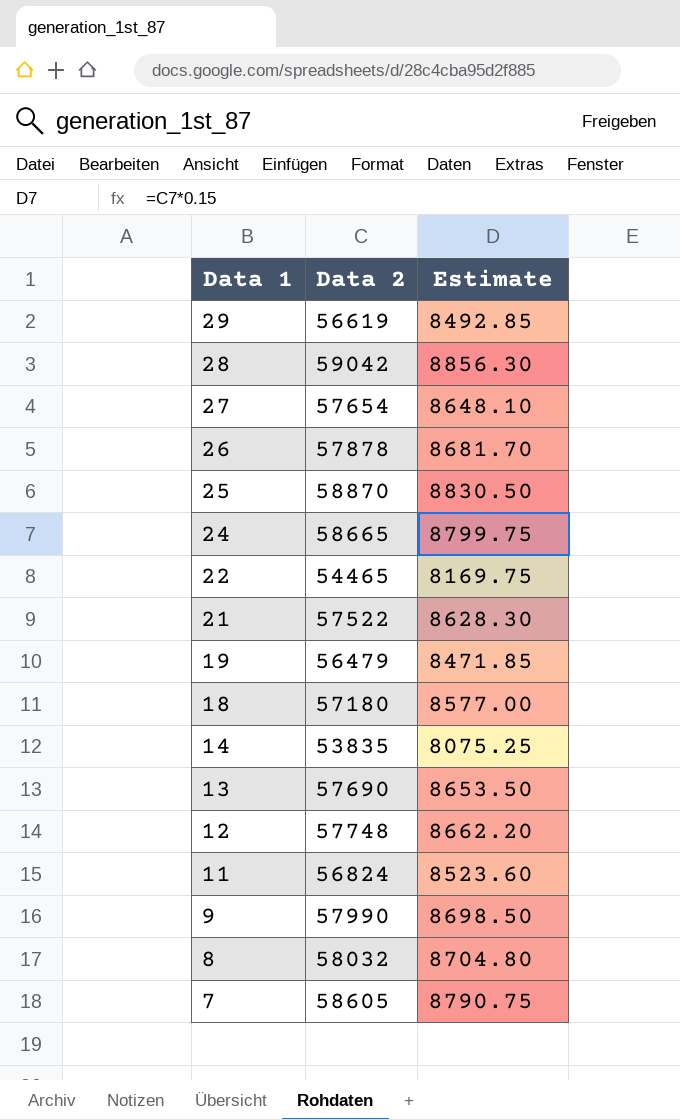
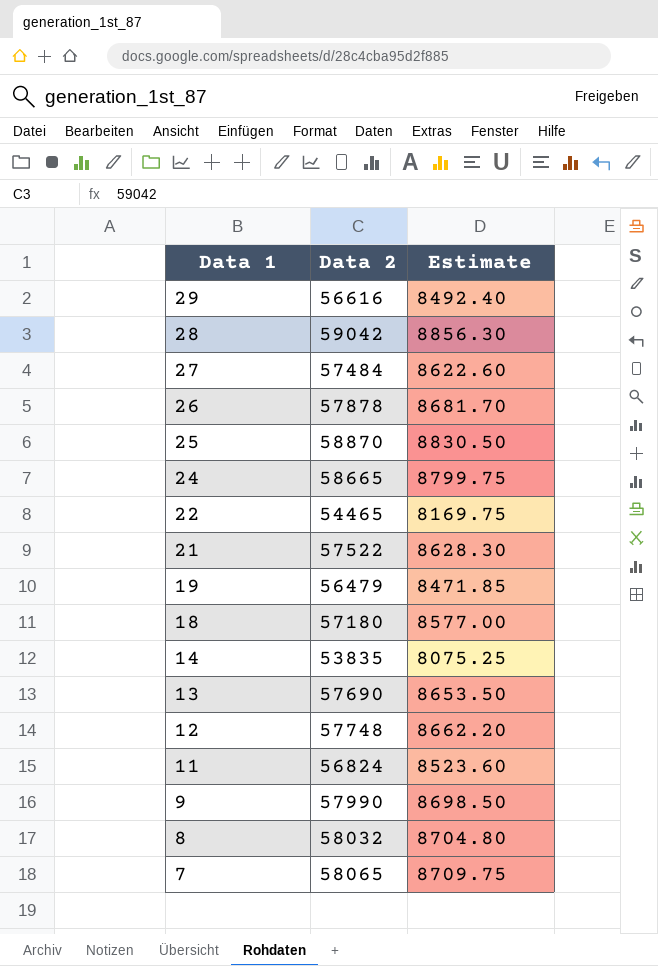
29 | Data 2: 56619 -> 56616
29 | Estimate: 8492.85 -> 8492.40
27 | Data 2: 57654 -> 57484
27 | Estimate: 8648.10 -> 8622.60
7 | Data 2: 58605 -> 58065
7 | Estimate: 8790.75 -> 8709.75

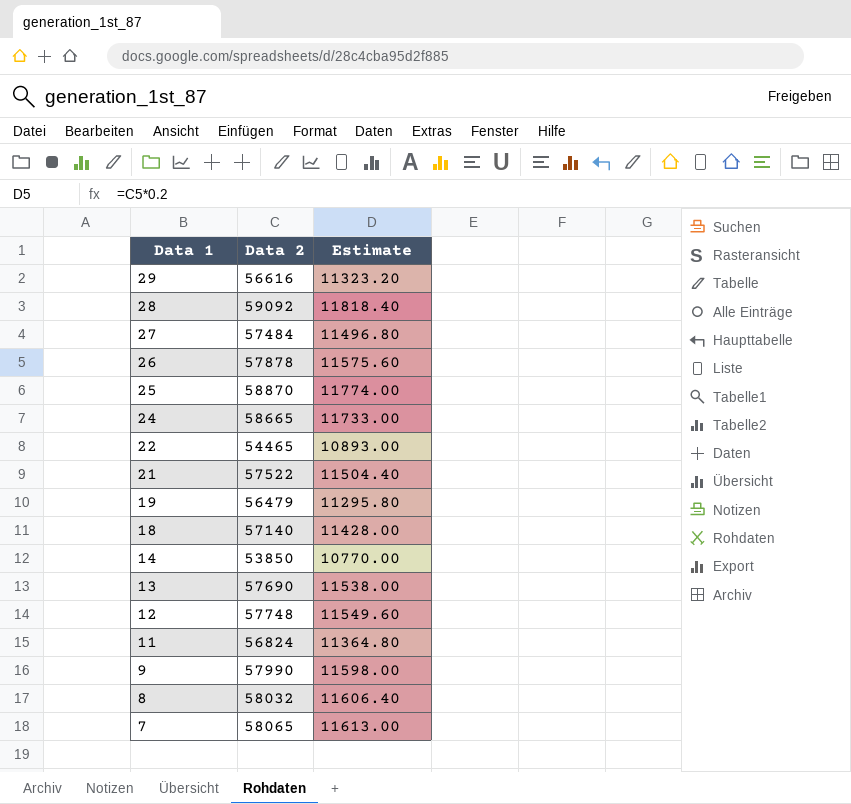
column Estimate | formula: [Data 2] * 0.15 -> [Data 2] * 0.2
28 | Data 2: 59042 -> 59092
18 | Data 2: 57180 -> 57140
14 | Data 2: 53835 -> 53850

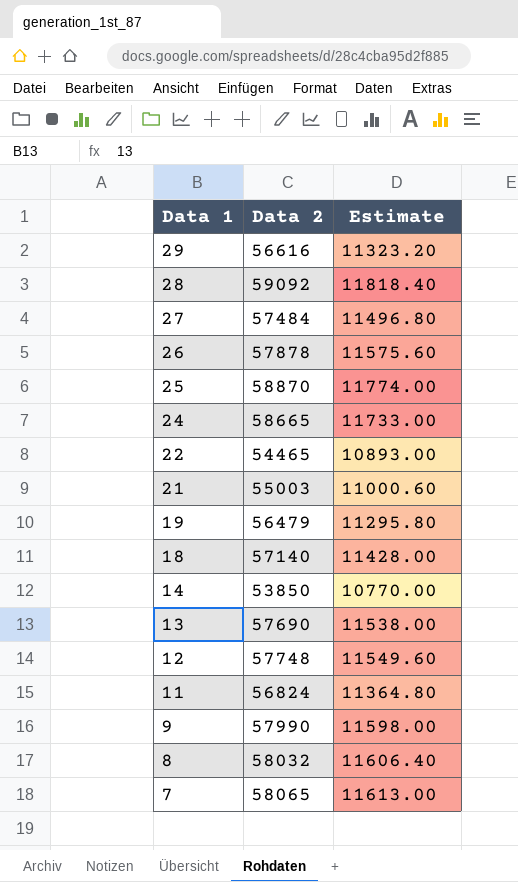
21 | Data 2: 57522 -> 55003
21 | Estimate: 11504.40 -> 11000.60

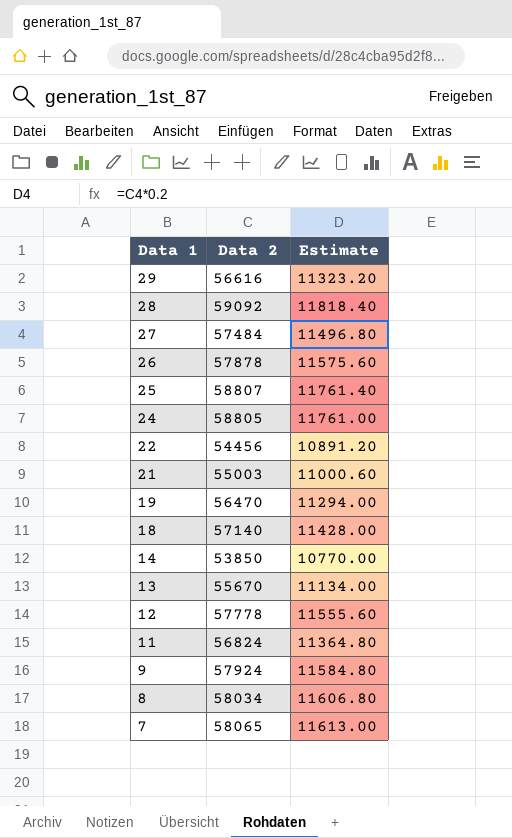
25 | Data 2: 58870 -> 58807
25 | Estimate: 11774.00 -> 11761.40
24 | Data 2: 58665 -> 58805
24 | Estimate: 11733.00 -> 11761.00
22 | Data 2: 54465 -> 54456
22 | Estimate: 10893.00 -> 10891.20
19 | Data 2: 56479 -> 56470
19 | Estimate: 11295.80 -> 11294.00
13 | Data 2: 57690 -> 55670
13 | Estimate: 11538.00 -> 11134.00
12 | Data 2: 57748 -> 57778
12 | Estimate: 11549.60 -> 11555.60
9 | Data 2: 57990 -> 57924
9 | Estimate: 11598.00 -> 11584.80
8 | Data 2: 58032 -> 58034
8 | Estimate: 11606.40 -> 11606.80

